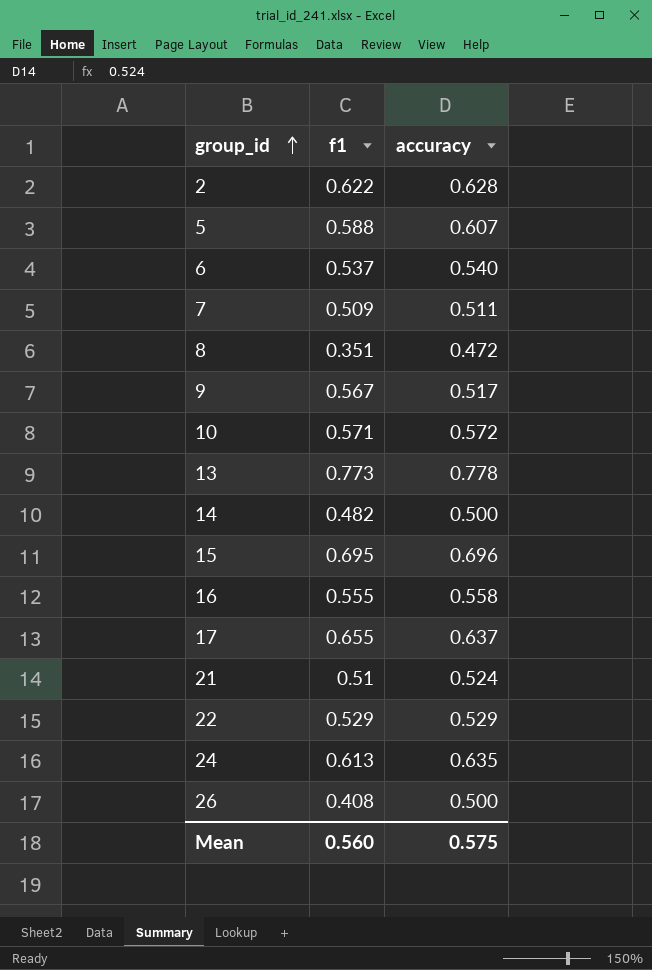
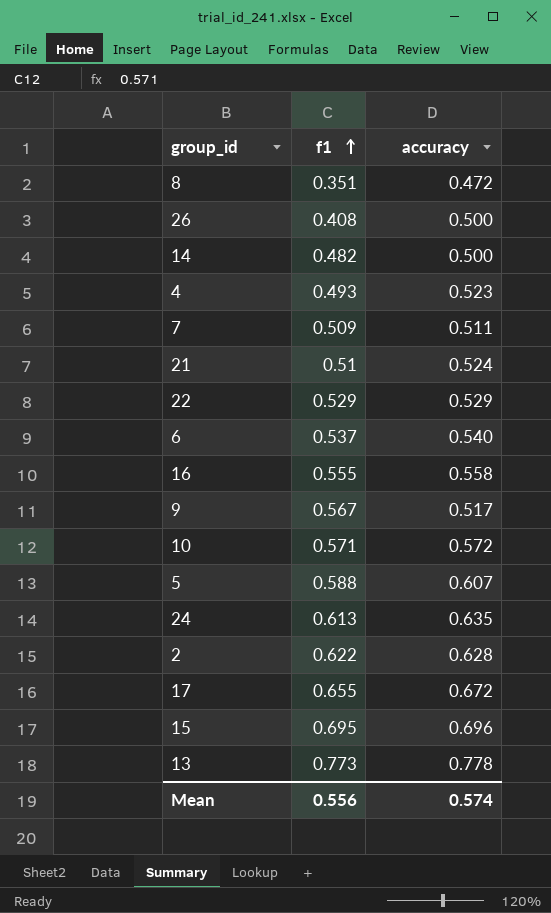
row order: group_id ascending -> f1 ascending
row 4: none -> 0.493 | 0.523
17 | accuracy: 0.637 -> 0.672
Mean | f1: 0.560 -> 0.556
Mean | accuracy: 0.575 -> 0.574

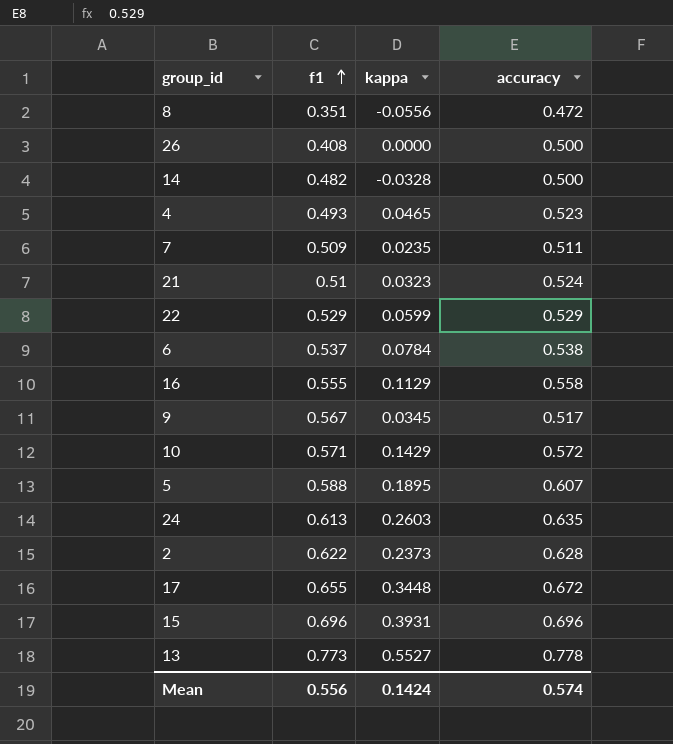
column kappa | position: none -> 3
6 | accuracy: 0.540 -> 0.538
15 | f1: 0.695 -> 0.696

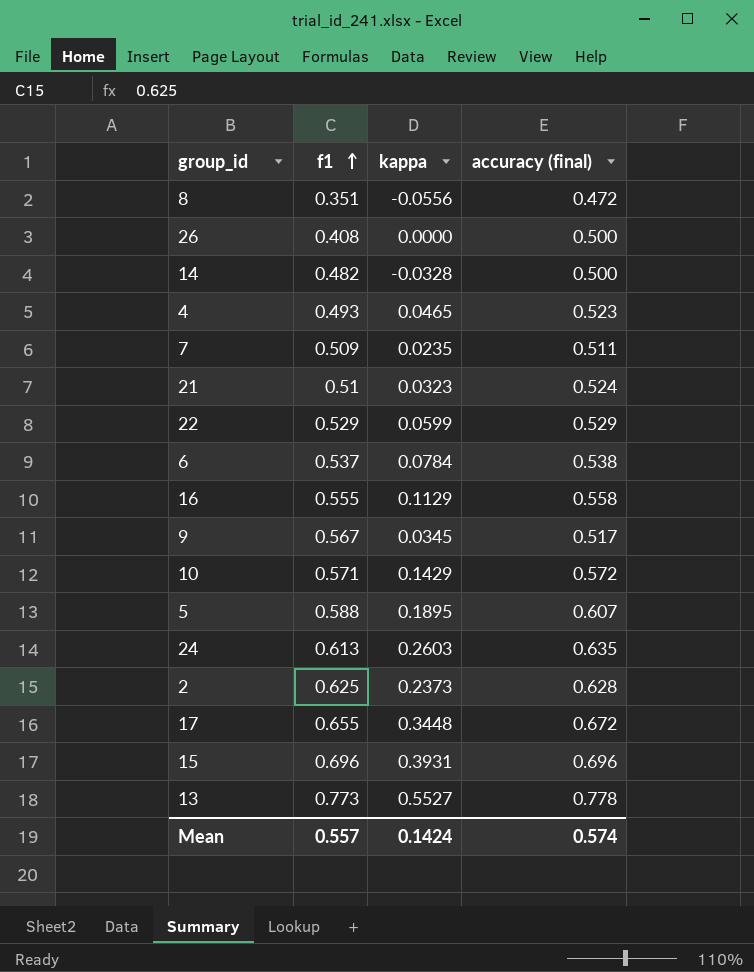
column name: accuracy -> accuracy (final)
2 | f1: 0.622 -> 0.625
Mean | f1: 0.556 -> 0.557

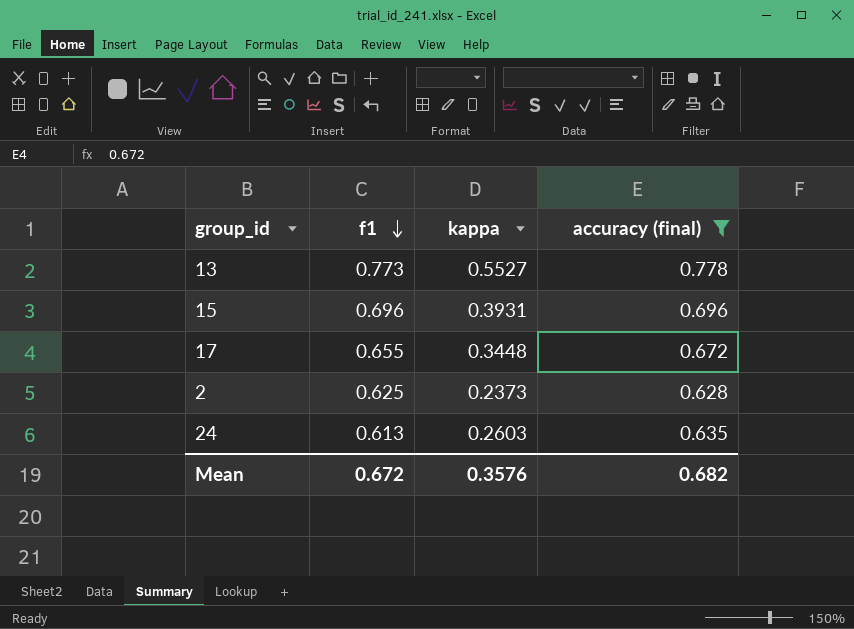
filter: none -> accuracy (final) >= 0.628
row order: f1 ascending -> f1 descending
Mean | f1: 0.557 -> 0.672
Mean | kappa: 0.1424 -> 0.3576
Mean | accuracy (final): 0.574 -> 0.682

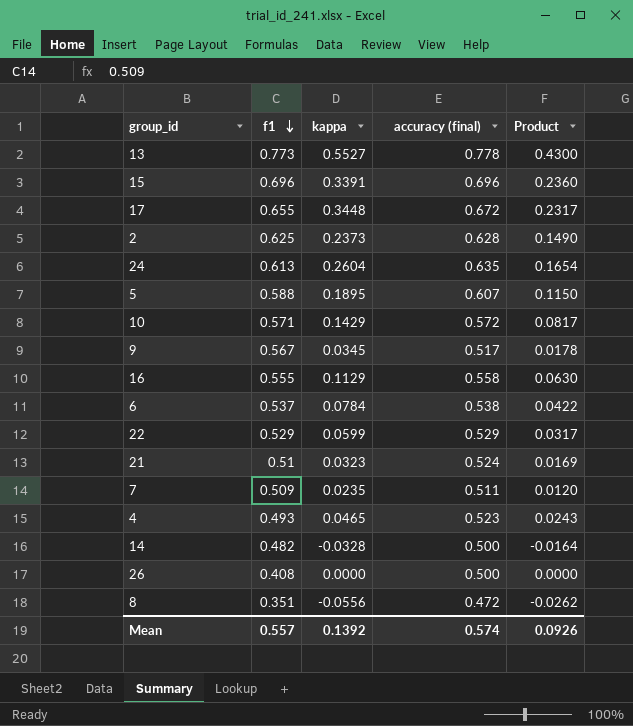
filter: accuracy (final) >= 0.628 -> none
column Product | formula: none -> [kappa] * [accuracy (final)]
15 | kappa: 0.3931 -> 0.3391
24 | kappa: 0.2603 -> 0.2604
Mean | f1: 0.672 -> 0.557
Mean | kappa: 0.3576 -> 0.1392
Mean | accuracy (final): 0.682 -> 0.574

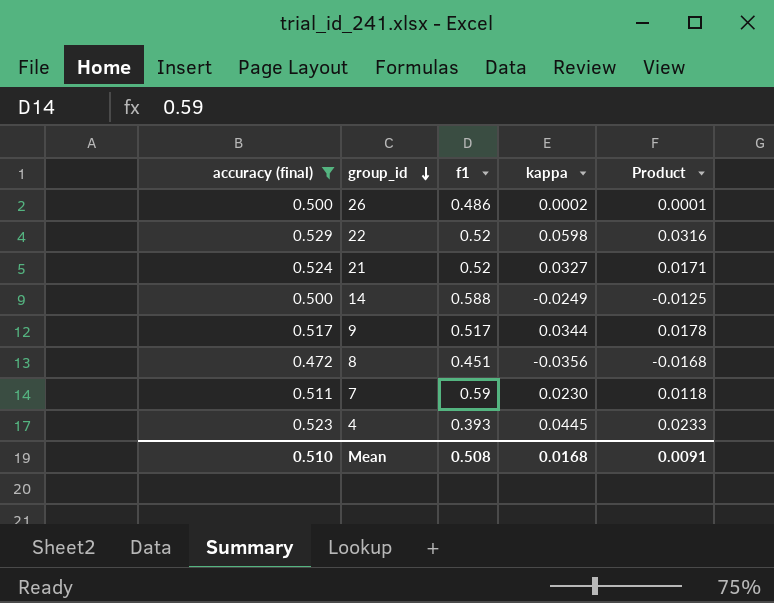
filter: none -> accuracy (final) <= 0.529
row order: f1 descending -> group_id descending
column accuracy (final) | position: 4 -> 1
26 | f1: 0.408 -> 0.486
26 | kappa: 0.0000 -> 0.0002
26 | Product: 0.0000 -> 0.0001
22 | f1: 0.529 -> 0.52
22 | kappa: 0.0599 -> 0.0598
22 | Product: 0.0317 -> 0.0316
21 | f1: 0.51 -> 0.52
21 | kappa: 0.0323 -> 0.0327
21 | Product: 0.0169 -> 0.0171
14 | f1: 0.482 -> 0.588
14 | kappa: -0.0328 -> -0.0249
14 | Product: -0.0164 -> -0.0125
9 | f1: 0.567 -> 0.517
9 | kappa: 0.0345 -> 0.0344
8 | f1: 0.351 -> 0.451
8 | kappa: -0.0556 -> -0.0356
8 | Product: -0.0262 -> -0.0168
7 | f1: 0.509 -> 0.59
7 | kappa: 0.0235 -> 0.0230
7 | Product: 0.0120 -> 0.0118
4 | f1: 0.493 -> 0.393
4 | kappa: 0.0465 -> 0.0445
4 | Product: 0.0243 -> 0.0233
Mean | accuracy (final): 0.574 -> 0.510
Mean | f1: 0.557 -> 0.508
Mean | kappa: 0.1392 -> 0.0168
Mean | Product: 0.0926 -> 0.0091

